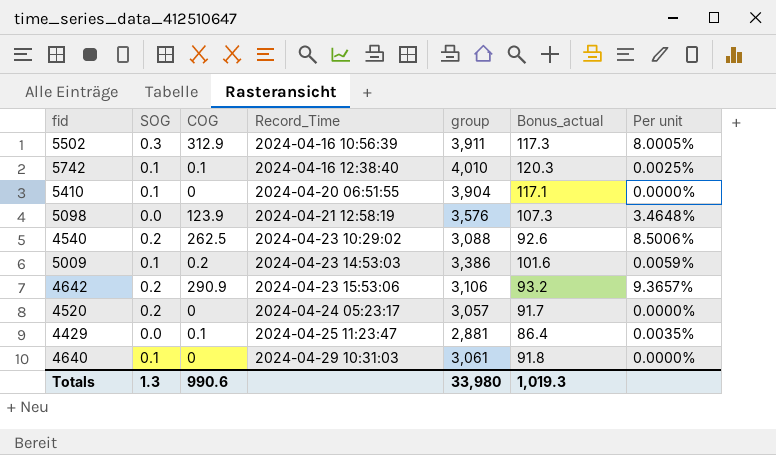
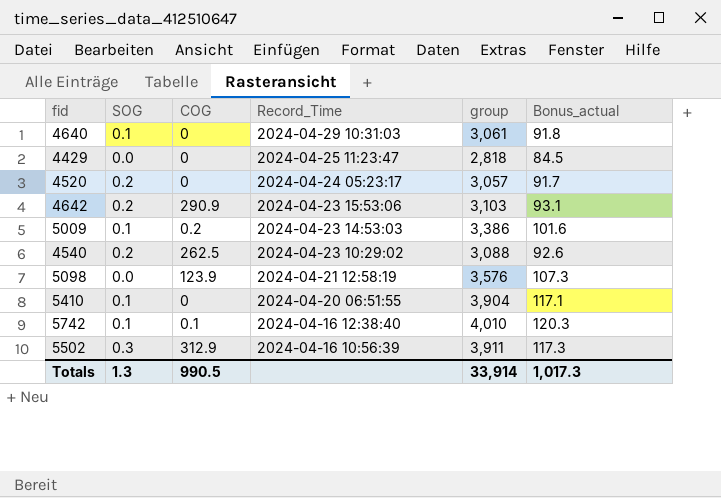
row order: Record_Time ascending -> Record_Time descending
column Per unit | formula: [COG] / [group] -> none
4429 | COG: 0.1 -> 0
4429 | group: 2,881 -> 2,818
4429 | Bonus_actual: 86.4 -> 84.5
4642 | group: 3,106 -> 3,103
4642 | Bonus_actual: 93.2 -> 93.1
Totals | COG: 990.6 -> 990.5
Totals | group: 33,980 -> 33,914
Totals | Bonus_actual: 1,019.3 -> 1,017.3

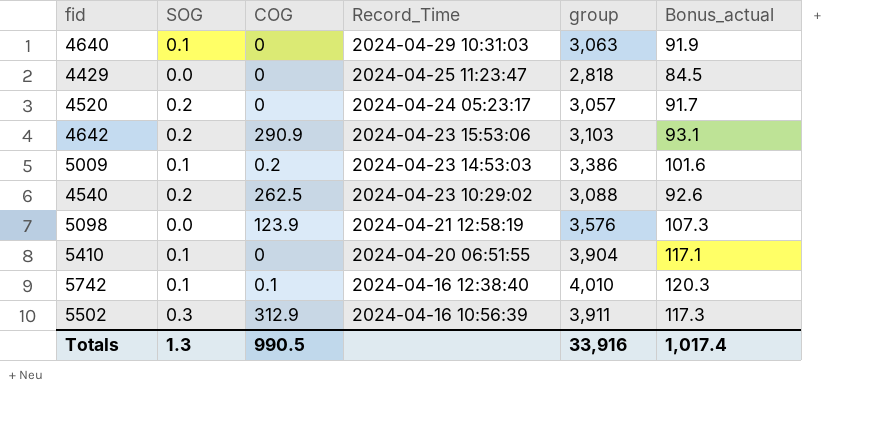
4640 | group: 3,061 -> 3,063
4640 | Bonus_actual: 91.8 -> 91.9
Totals | group: 33,914 -> 33,916
Totals | Bonus_actual: 1,017.3 -> 1,017.4

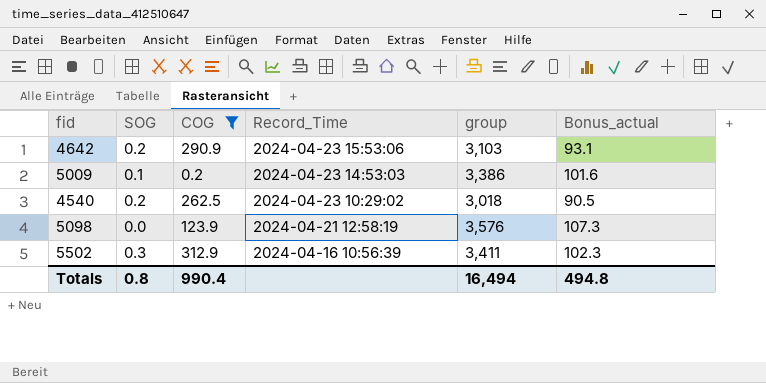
filter: none -> COG >= 0.2
4540 | group: 3,088 -> 3,018
4540 | Bonus_actual: 92.6 -> 90.5
5502 | group: 3,911 -> 3,411
5502 | Bonus_actual: 117.3 -> 102.3
Totals | SOG: 1.3 -> 0.8
Totals | COG: 990.5 -> 990.4
Totals | group: 33,916 -> 16,494
Totals | Bonus_actual: 1,017.4 -> 494.8

